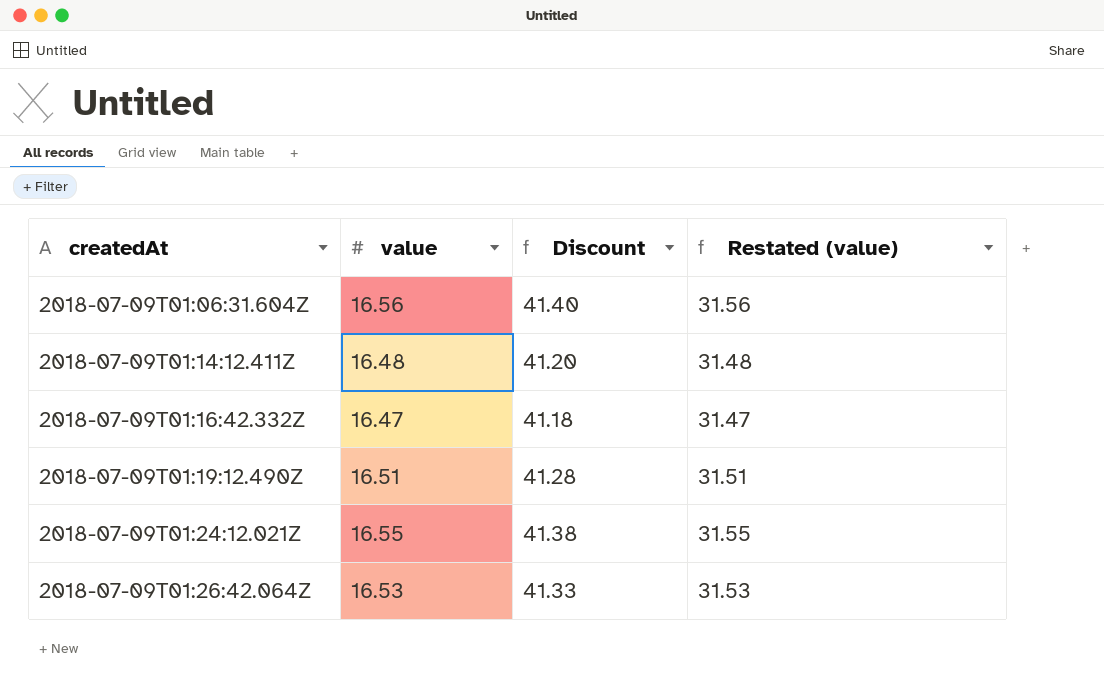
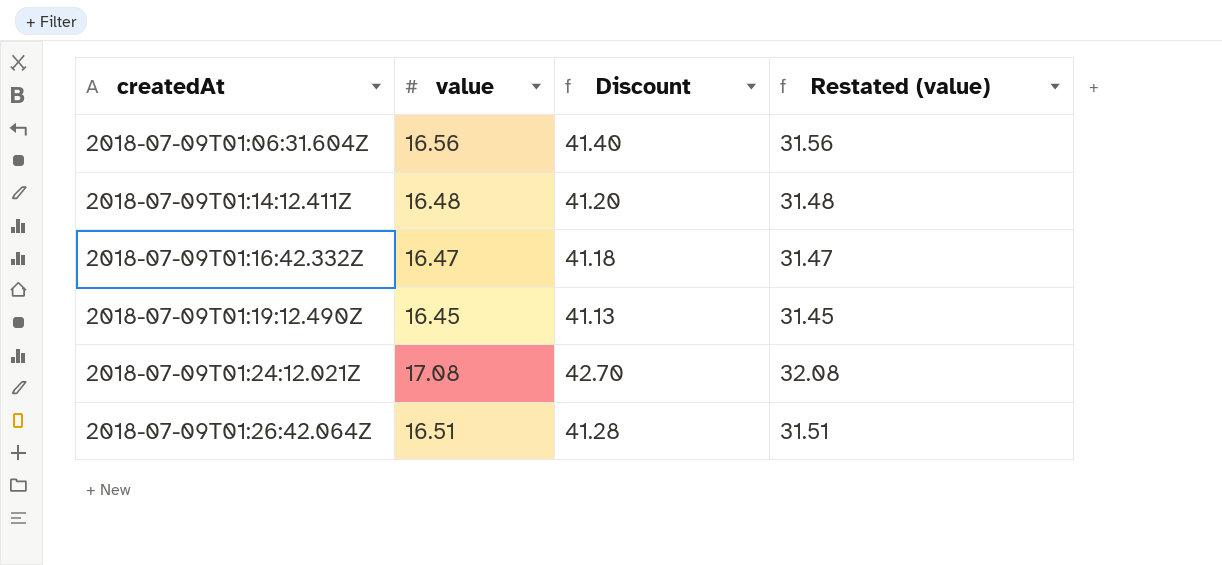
2018-07-09T01:19:12.490Z | value: 16.51 -> 16.45
2018-07-09T01:19:12.490Z | Discount: 41.28 -> 41.13
2018-07-09T01:19:12.490Z | Restated (value): 31.51 -> 31.45
2018-07-09T01:24:12.021Z | value: 16.55 -> 17.08
2018-07-09T01:24:12.021Z | Discount: 41.38 -> 42.70
2018-07-09T01:24:12.021Z | Restated (value): 31.55 -> 32.08
2018-07-09T01:26:42.064Z | value: 16.53 -> 16.51
2018-07-09T01:26:42.064Z | Discount: 41.33 -> 41.28
2018-07-09T01:26:42.064Z | Restated (value): 31.53 -> 31.51

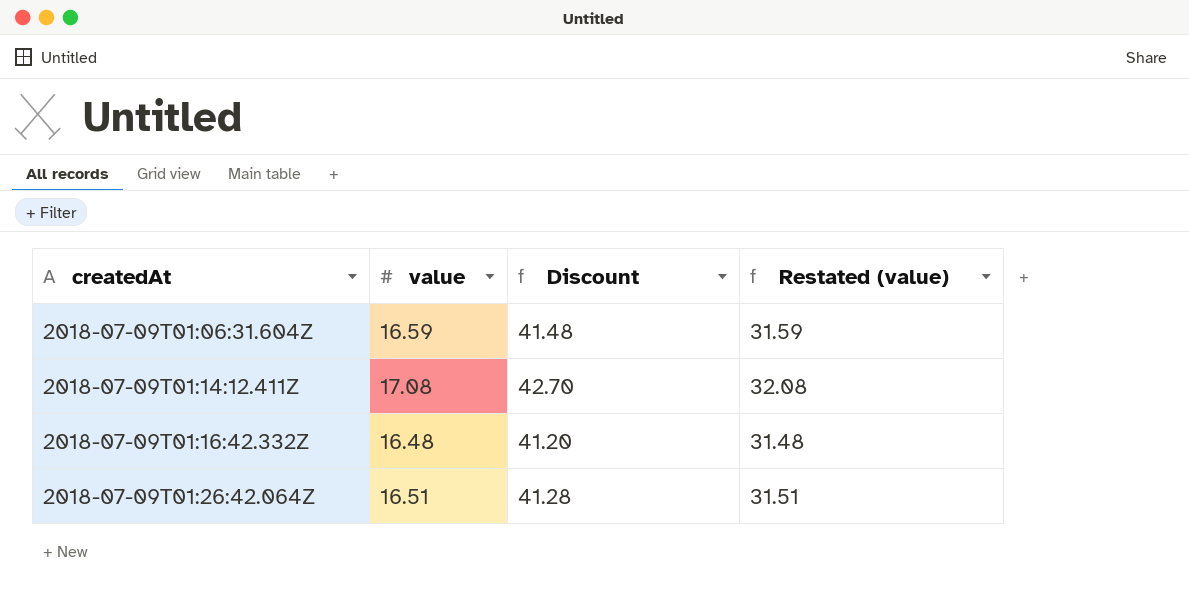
row 2018-07-09T01:19:12.490Z: 16.45 | 41.13 | 31.45 -> none
row 2018-07-09T01:24:12.021Z: 17.08 | 42.70 | 32.08 -> none
2018-07-09T01:06:31.604Z | value: 16.56 -> 16.59
2018-07-09T01:06:31.604Z | Discount: 41.40 -> 41.48
2018-07-09T01:06:31.604Z | Restated (value): 31.56 -> 31.59
2018-07-09T01:14:12.411Z | value: 16.48 -> 17.08
2018-07-09T01:14:12.411Z | Discount: 41.20 -> 42.70
2018-07-09T01:14:12.411Z | Restated (value): 31.48 -> 32.08
2018-07-09T01:16:42.332Z | value: 16.47 -> 16.48
2018-07-09T01:16:42.332Z | Discount: 41.18 -> 41.20
2018-07-09T01:16:42.332Z | Restated (value): 31.47 -> 31.48

